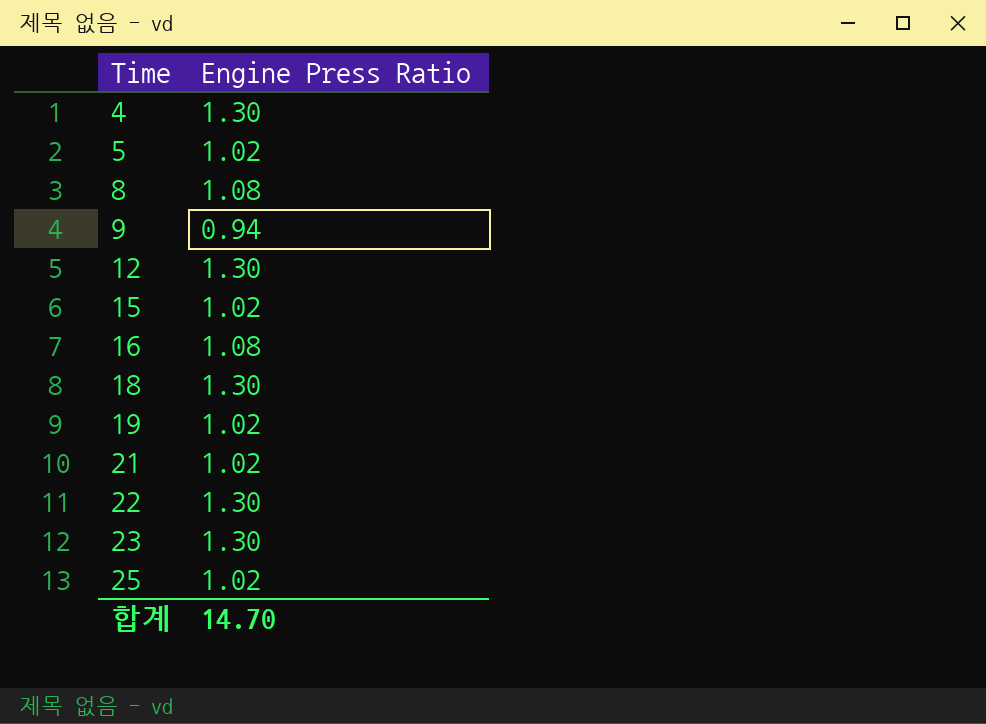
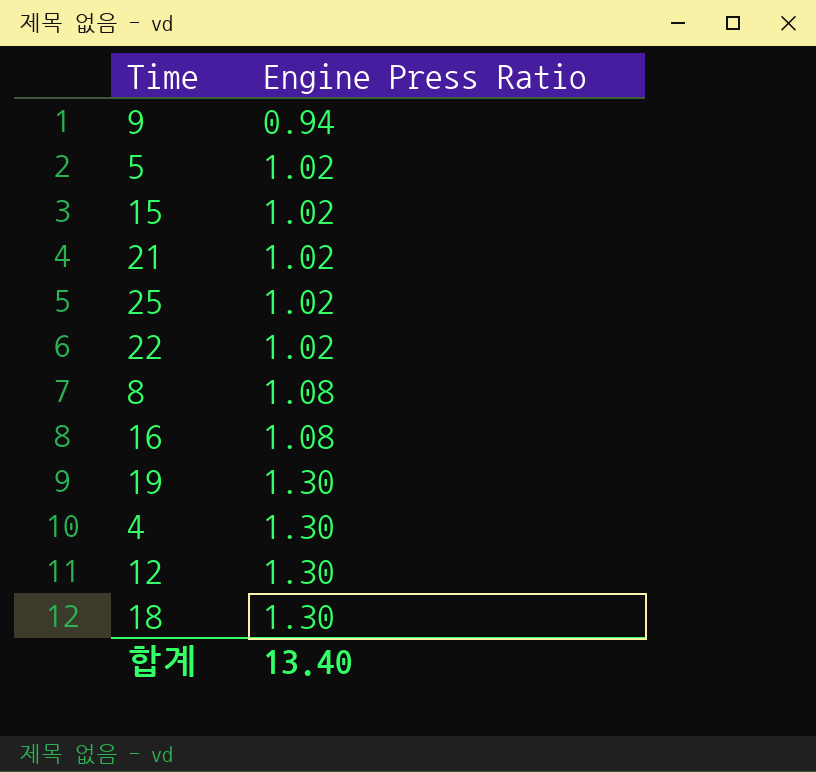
row order: Time ascending -> Engine Press Ratio ascending
row 23: 1.30 -> none
22 | Engine Press Ratio: 1.30 -> 1.02
19 | Engine Press Ratio: 1.02 -> 1.30
합계 | Engine Press Ratio: 14.70 -> 13.40

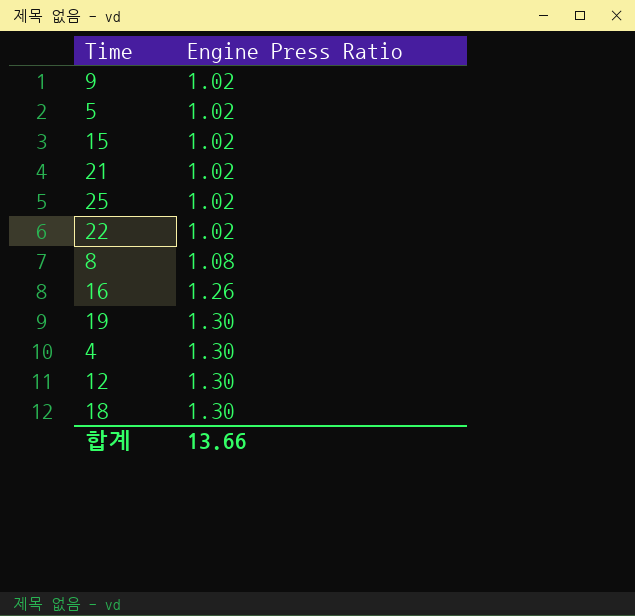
9 | Engine Press Ratio: 0.94 -> 1.02
16 | Engine Press Ratio: 1.08 -> 1.26
합계 | Engine Press Ratio: 13.40 -> 13.66

